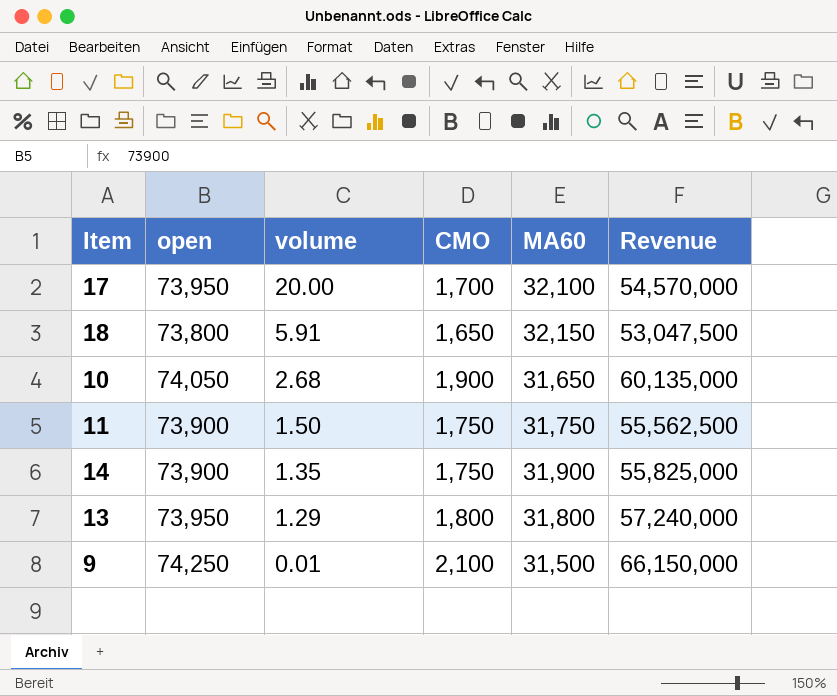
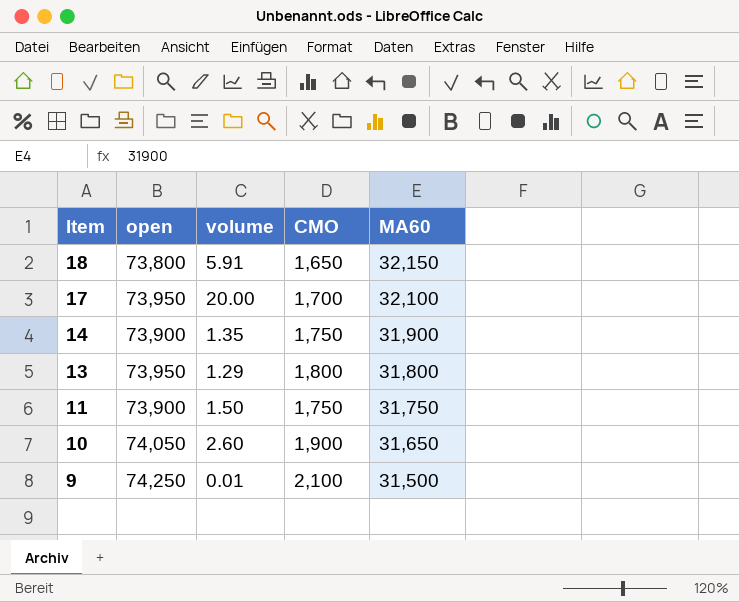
row order: volume descending -> Item descending
column Revenue | formula: [CMO] * [MA60] -> none
10 | volume: 2.68 -> 2.60

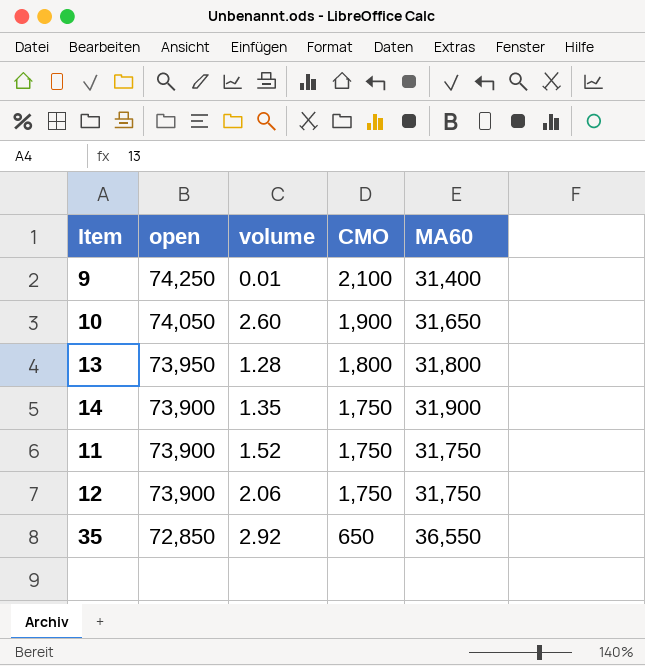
row order: Item descending -> open descending
row 18: 73,800 | 5.91 | 1,650 | 32,150 -> none
row 17: 73,950 | 20.00 | 1,700 | 32,100 -> none
9 | MA60: 31,500 -> 31,400
13 | volume: 1.29 -> 1.28
11 | volume: 1.50 -> 1.52
row 12: none -> 73,900 | 2.06 | 1,750 | 31,750
row 35: none -> 72,850 | 2.92 | 650 | 36,550

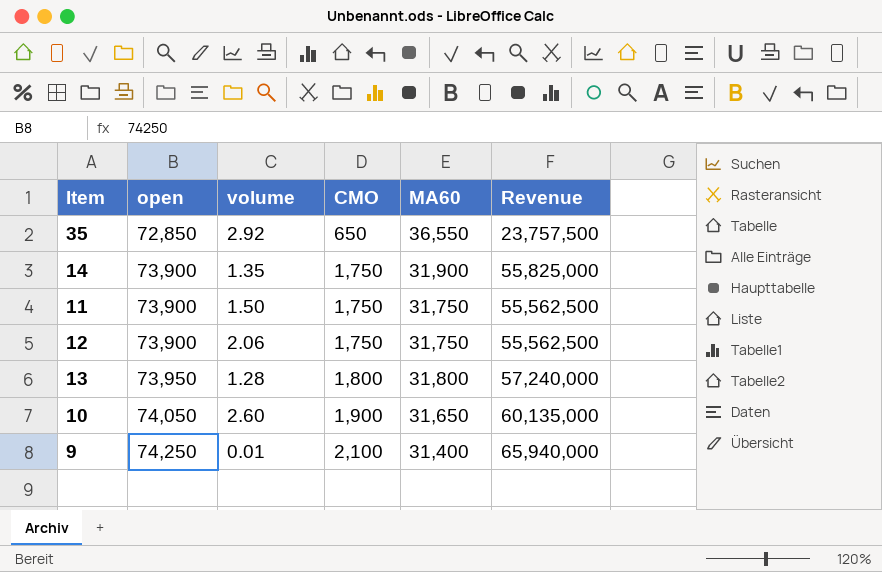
row order: open descending -> open ascending
column Revenue | formula: none -> [CMO] * [MA60]
11 | volume: 1.52 -> 1.50

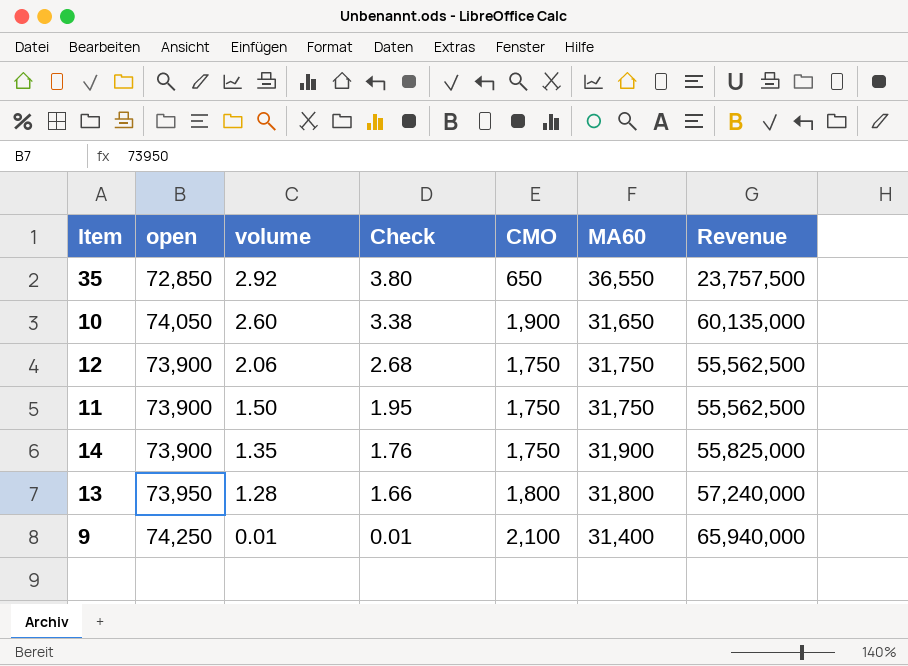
row order: open ascending -> volume descending
column Check | formula: none -> [volume] * 1.3

